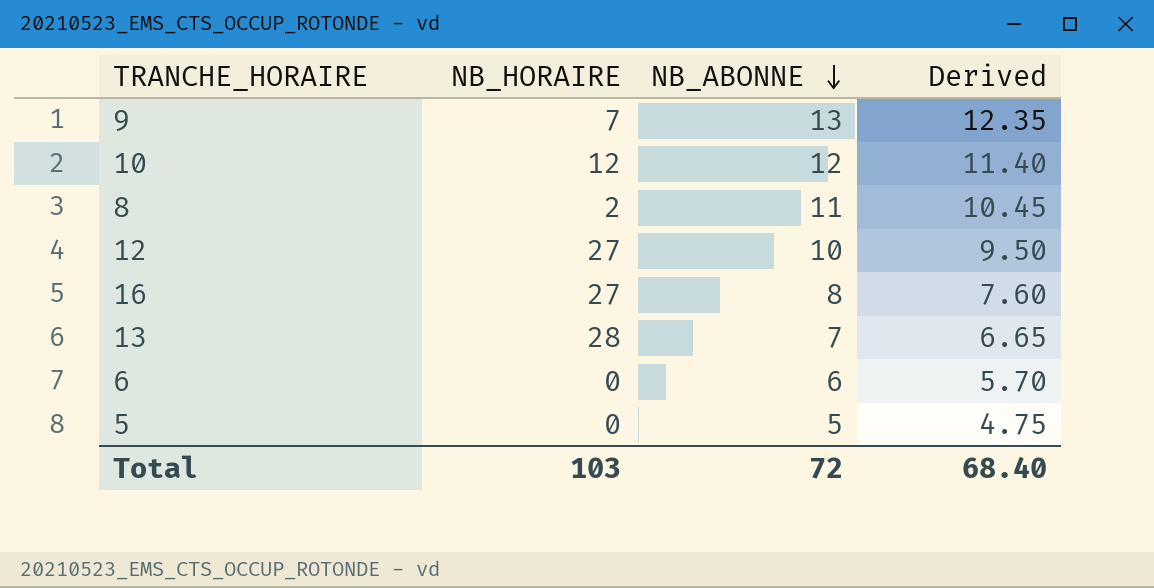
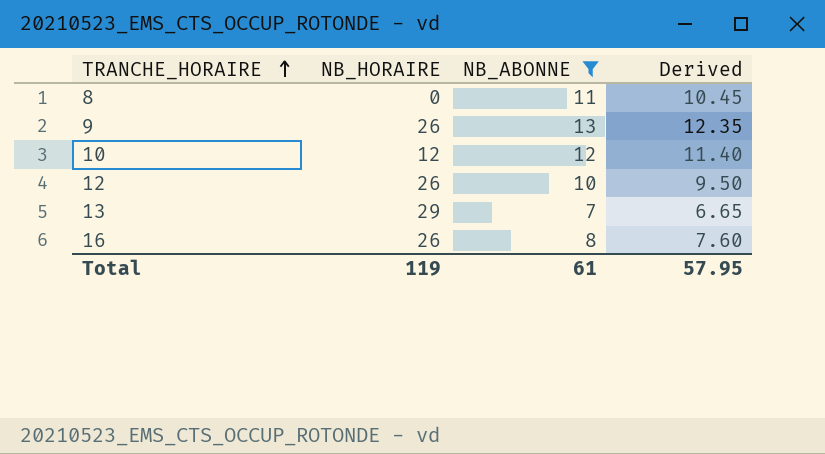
filter: none -> NB_ABONNE >= 7
row order: NB_ABONNE descending -> TRANCHE_HORAIRE ascending
8 | NB_HORAIRE: 2 -> 0
9 | NB_HORAIRE: 7 -> 26
12 | NB_HORAIRE: 27 -> 26
13 | NB_HORAIRE: 28 -> 29
16 | NB_HORAIRE: 27 -> 26
Total | NB_HORAIRE: 103 -> 119
Total | NB_ABONNE: 72 -> 61
Total | Derived: 68.40 -> 57.95

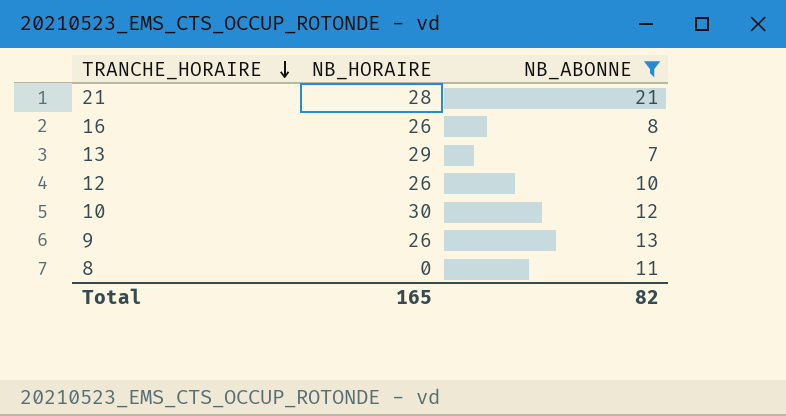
row order: TRANCHE_HORAIRE ascending -> TRANCHE_HORAIRE descending
column Derived | formula: [NB_ABONNE] * 0.95 -> none
row 21: none -> 28 | 21
10 | NB_HORAIRE: 12 -> 30
Total | NB_HORAIRE: 119 -> 165
Total | NB_ABONNE: 61 -> 82

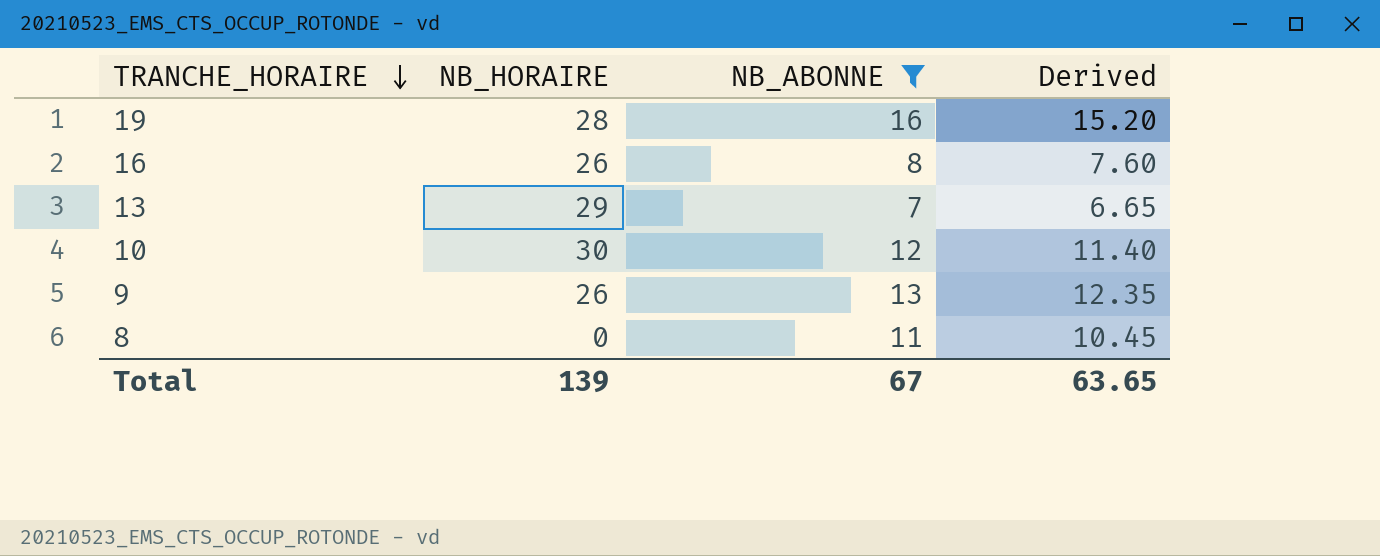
column Derived | formula: none -> [NB_ABONNE] * 0.95
row 21: 28 | 21 -> none
row 12: 26 | 10 -> none
row 19: none -> 28 | 16 | 15.20
Total | NB_HORAIRE: 165 -> 139
Total | NB_ABONNE: 82 -> 67

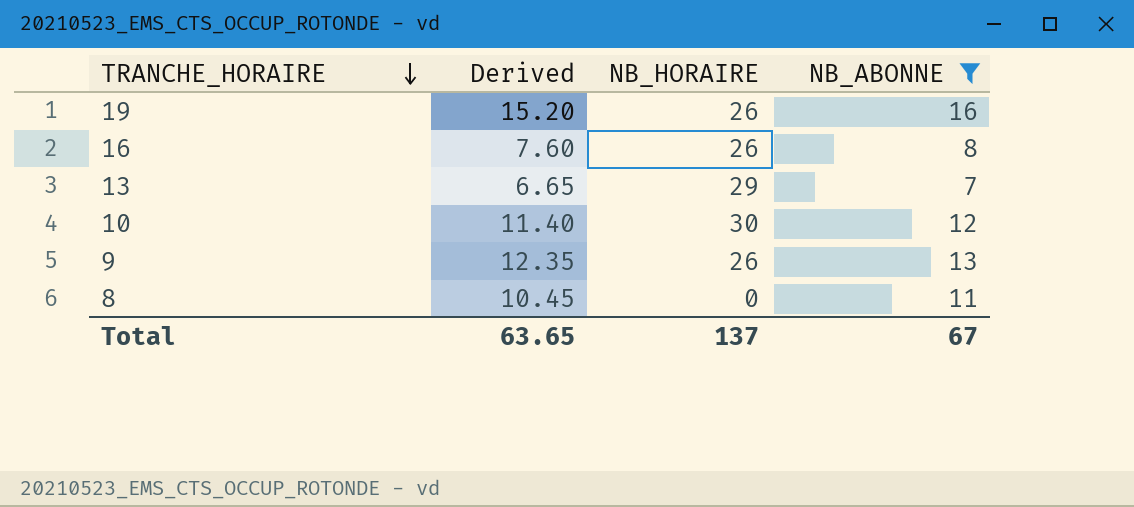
column Derived | position: 4 -> 2
19 | NB_HORAIRE: 28 -> 26
Total | NB_HORAIRE: 139 -> 137

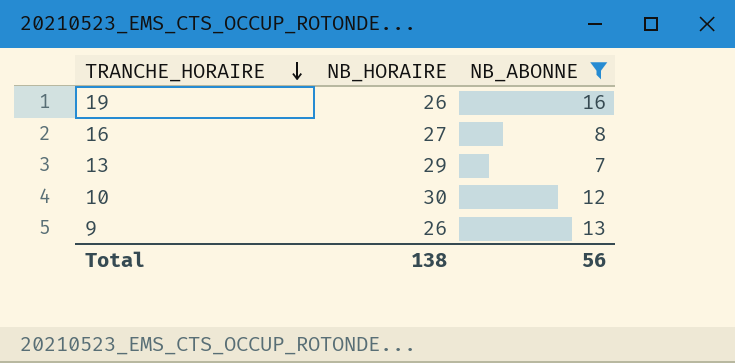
column Derived | formula: [NB_ABONNE] * 0.95 -> none
row 8: 10.45 | 0 | 11 -> none
16 | NB_HORAIRE: 26 -> 27
Total | NB_HORAIRE: 137 -> 138
Total | NB_ABONNE: 67 -> 56

